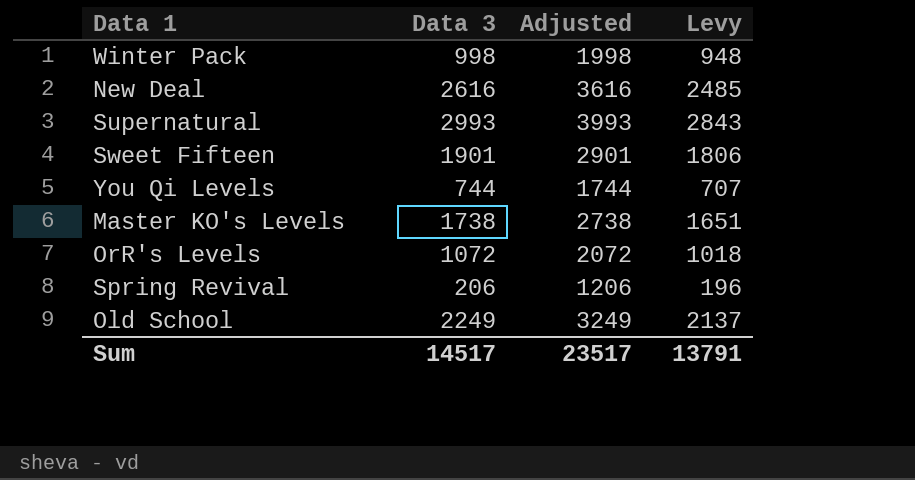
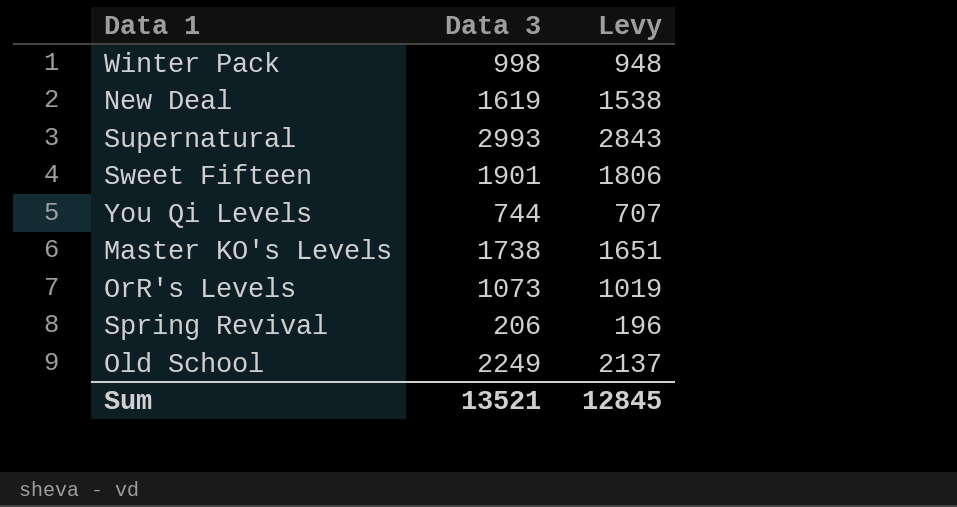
column Adjusted | formula: [Data 3] + 1000 -> none
New Deal | Data 3: 2616 -> 1619
New Deal | Levy: 2485 -> 1538
OrR's Levels | Data 3: 1072 -> 1073
OrR's Levels | Levy: 1018 -> 1019
Sum | Data 3: 14517 -> 13521
Sum | Levy: 13791 -> 12845

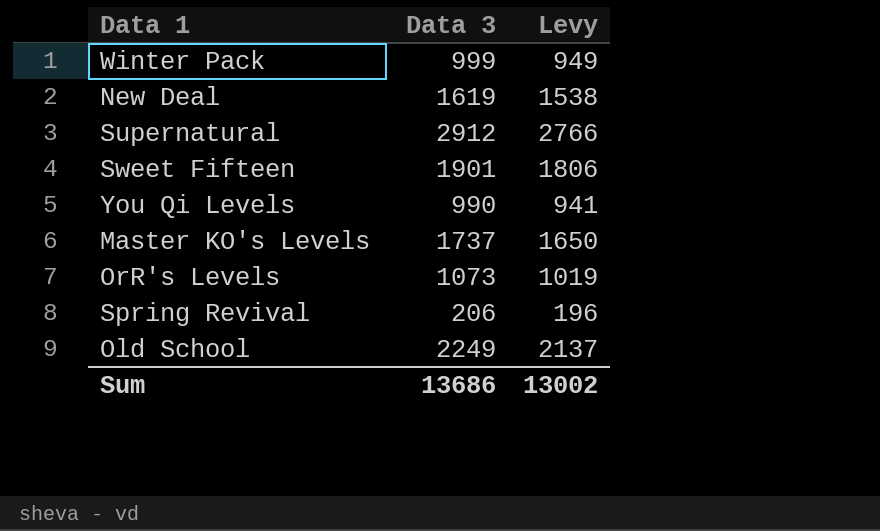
Winter Pack | Data 3: 998 -> 999
Winter Pack | Levy: 948 -> 949
Supernatural | Data 3: 2993 -> 2912
Supernatural | Levy: 2843 -> 2766
You Qi Levels | Data 3: 744 -> 990
You Qi Levels | Levy: 707 -> 941
Master KO's Levels | Data 3: 1738 -> 1737
Master KO's Levels | Levy: 1651 -> 1650
Sum | Data 3: 13521 -> 13686
Sum | Levy: 12845 -> 13002

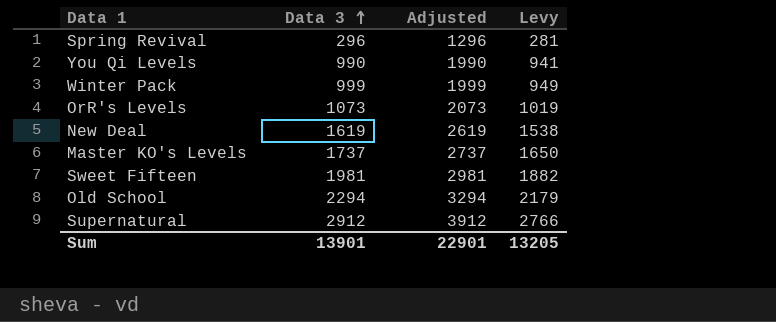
row order: none -> Data 3 ascending
column Adjusted | formula: none -> [Data 3] + 1000
Spring Revival | Data 3: 206 -> 296
Spring Revival | Levy: 196 -> 281
Sweet Fifteen | Data 3: 1901 -> 1981
Sweet Fifteen | Levy: 1806 -> 1882
Old School | Data 3: 2249 -> 2294
Old School | Levy: 2137 -> 2179
Sum | Data 3: 13686 -> 13901
Sum | Levy: 13002 -> 13205

